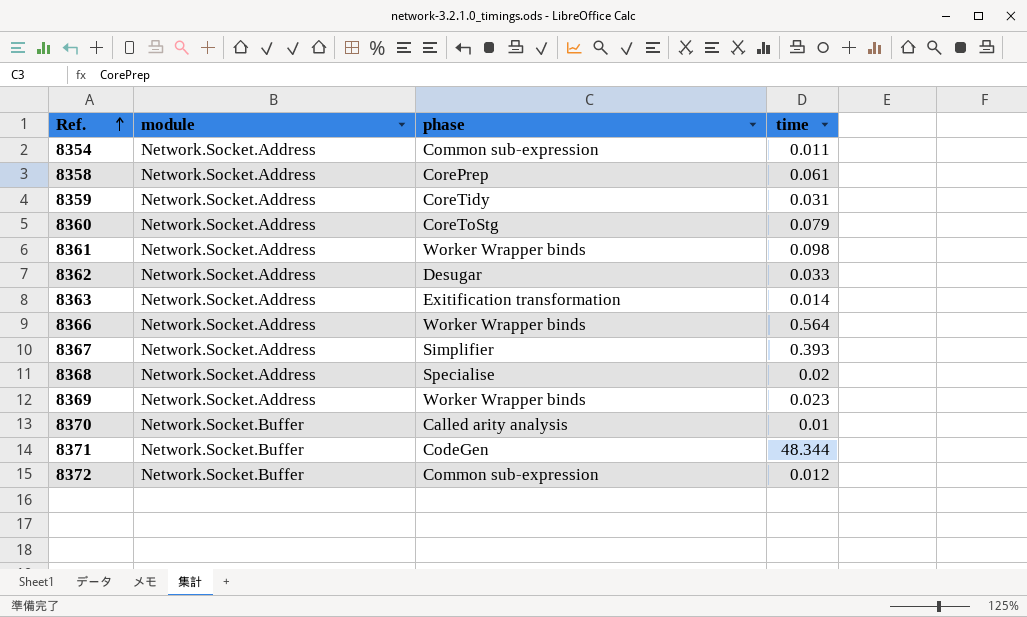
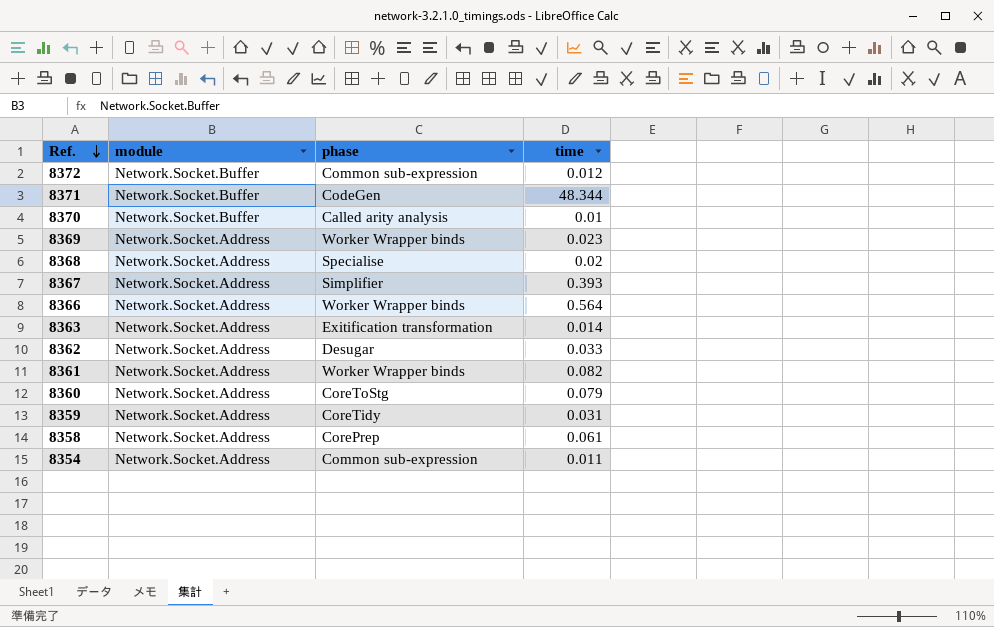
row order: Ref. ascending -> Ref. descending
8361 | time: 0.098 -> 0.082

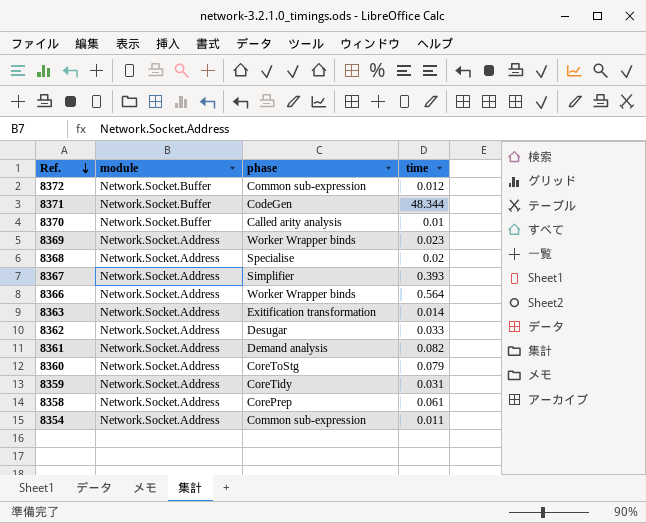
8361 | phase: Worker Wrapper binds -> Demand analysis

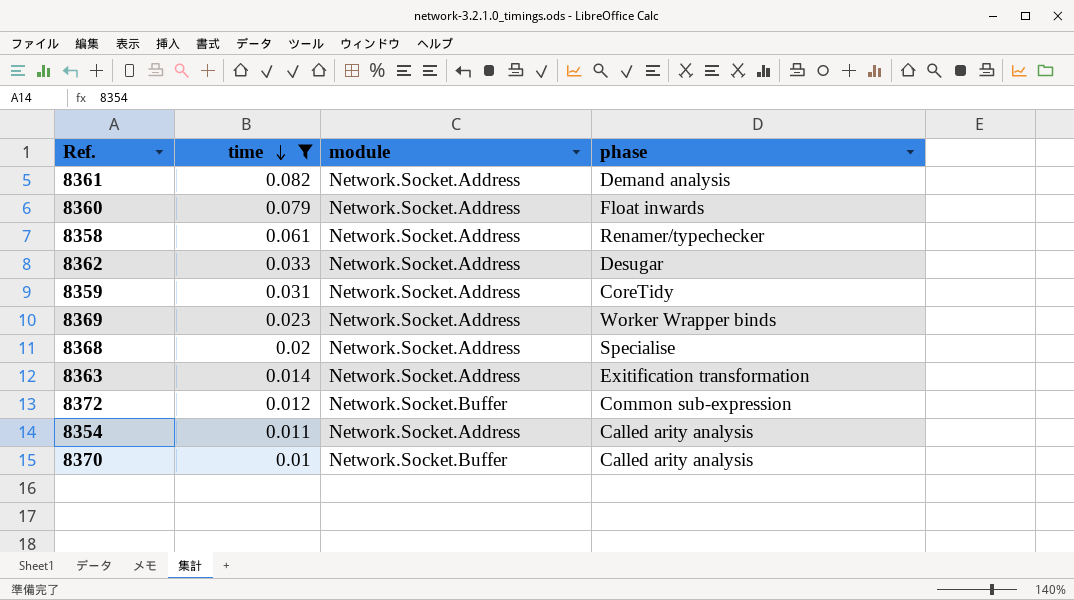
filter: none -> time <= 0.082
row order: Ref. descending -> time descending
column time | position: 4 -> 2
8360 | phase: CoreToStg -> Float inwards
8358 | phase: CorePrep -> Renamer/typechecker
8354 | phase: Common sub-expression -> Called arity analysis

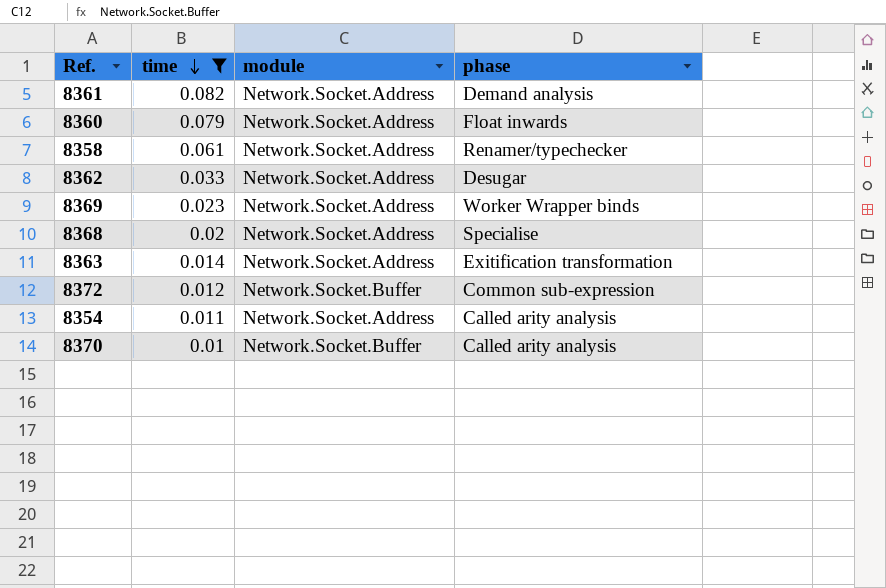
row 8359: 0.031 | Network.Socket.Address | CoreTidy -> none

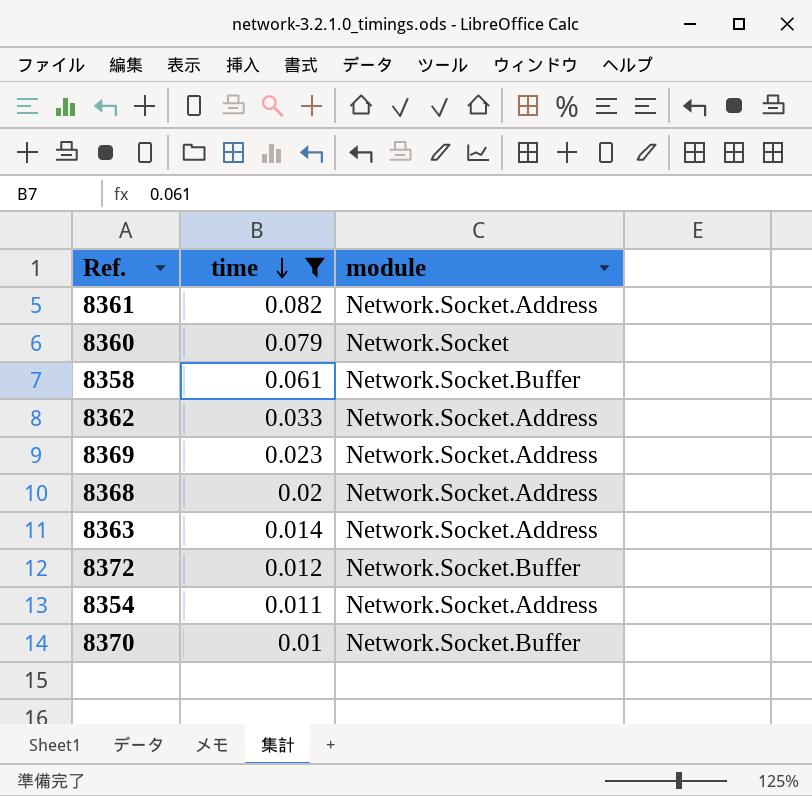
column phase | position: 4 -> none
8360 | module: Network.Socket.Address -> Network.Socket
8358 | module: Network.Socket.Address -> Network.Socket.Buffer

